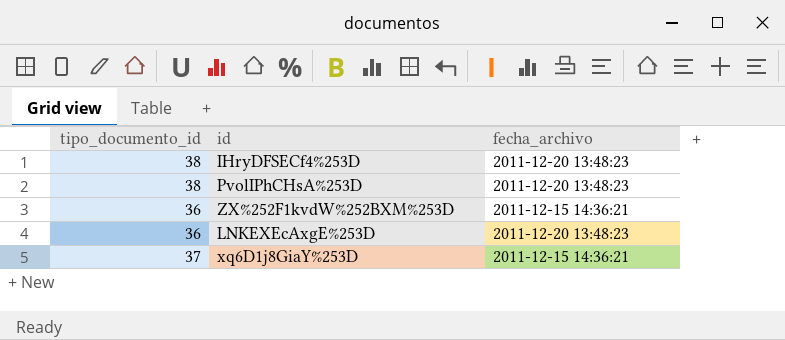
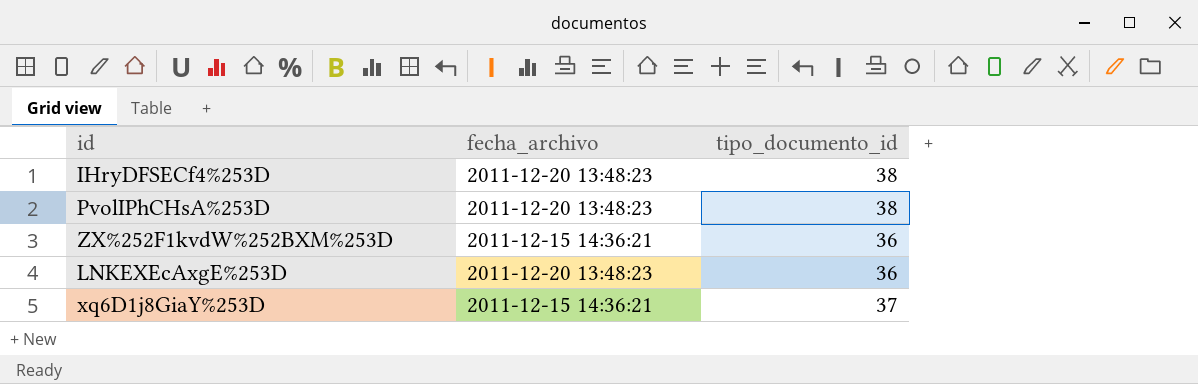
column tipo_documento_id | position: 1 -> 3

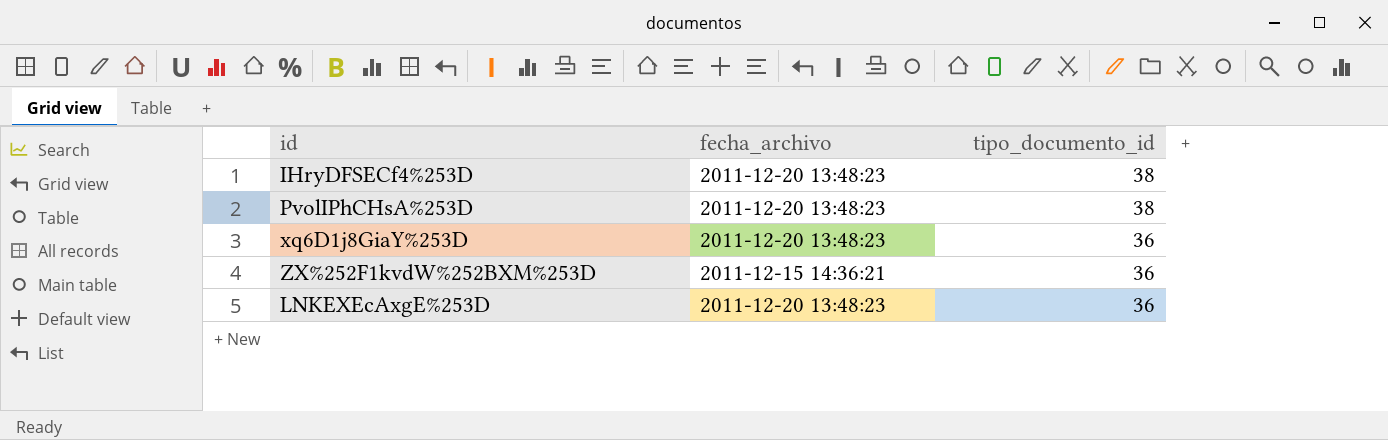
row order: none -> tipo_documento_id descending
xq6D1j8GiaY%253D | fecha_archivo: 2011-12-15 14:36:21 -> 2011-12-20 13:48:23
xq6D1j8GiaY%253D | tipo_documento_id: 37 -> 36

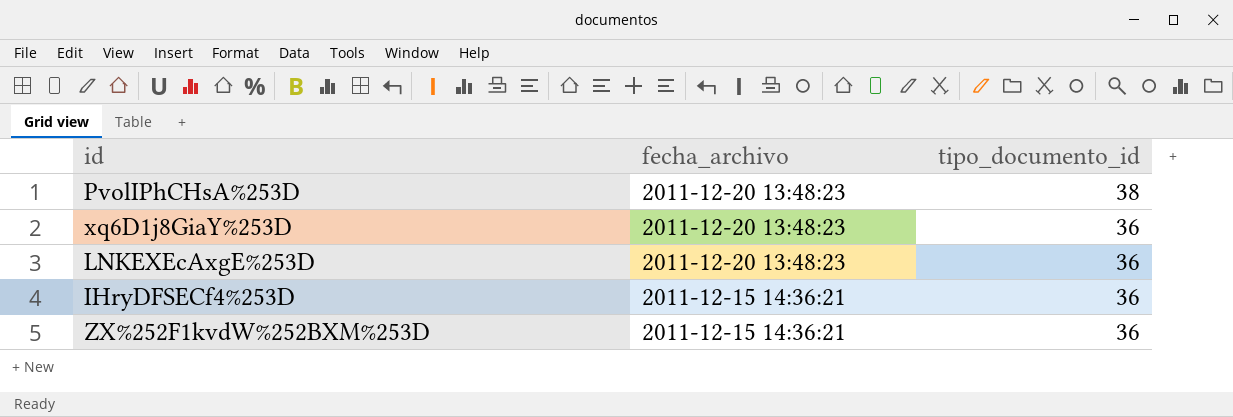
row order: tipo_documento_id descending -> fecha_archivo descending
IHryDFSECf4%253D | fecha_archivo: 2011-12-20 13:48:23 -> 2011-12-15 14:36:21
IHryDFSECf4%253D | tipo_documento_id: 38 -> 36

